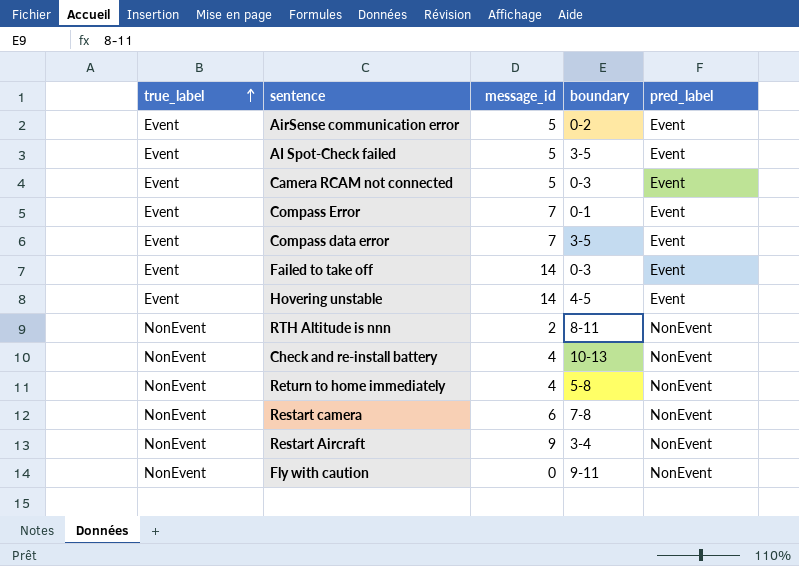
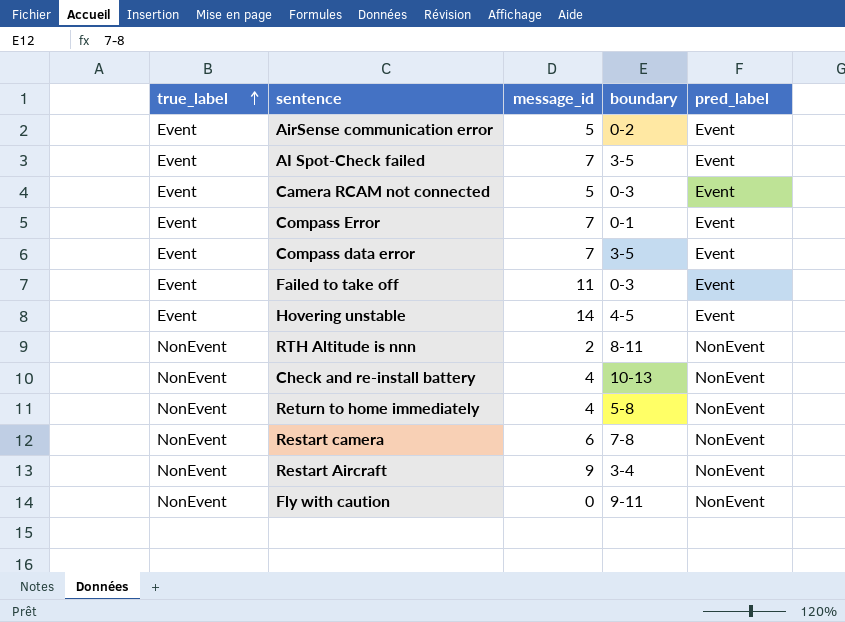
AI Spot-Check failed | message_id: 5 -> 7
Failed to take off | message_id: 14 -> 11

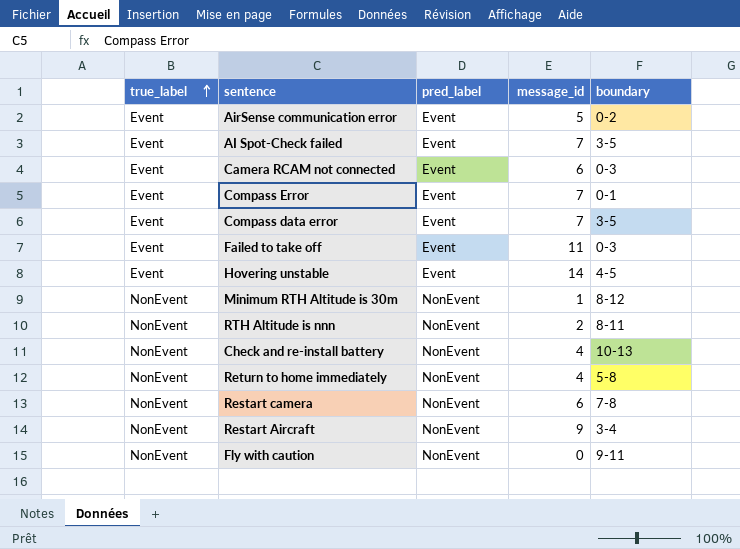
column pred_label | position: 5 -> 3
Camera RCAM not connected | message_id: 5 -> 6
row Minimum RTH Altitude is 30m: none -> NonEvent | NonEvent | 1 | 8-12

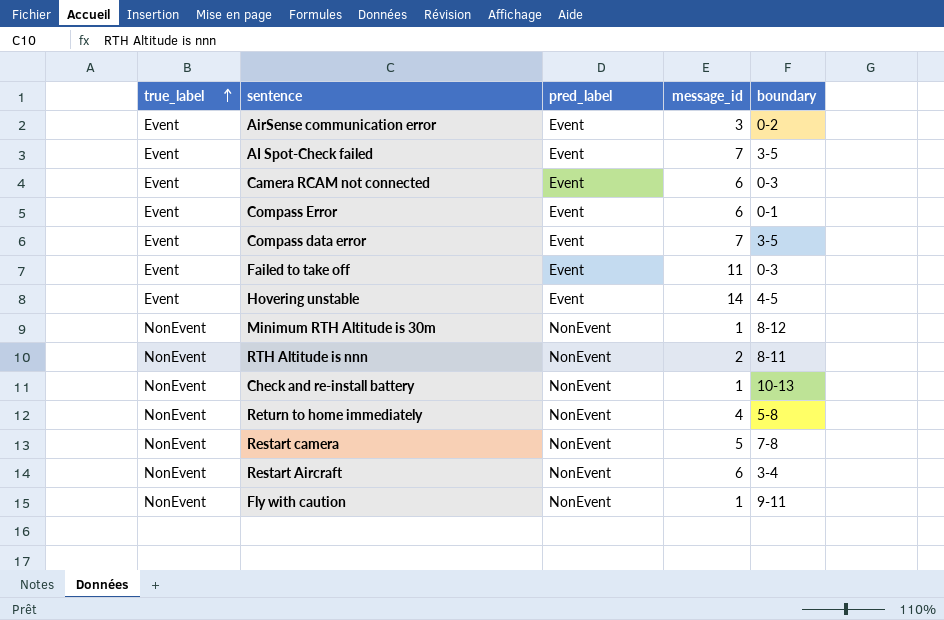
AirSense communication error | message_id: 5 -> 3
Compass Error | message_id: 7 -> 6
Check and re-install battery | message_id: 4 -> 1
Restart camera | message_id: 6 -> 5
Restart Aircraft | message_id: 9 -> 6
Fly with caution | message_id: 0 -> 1

